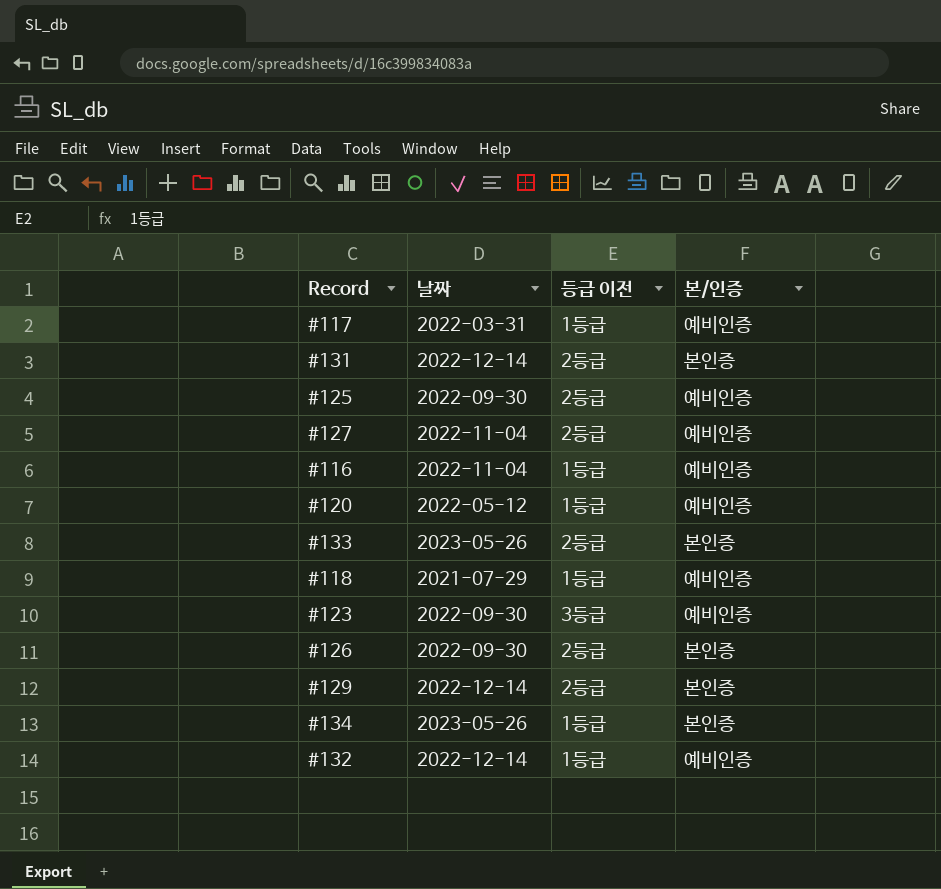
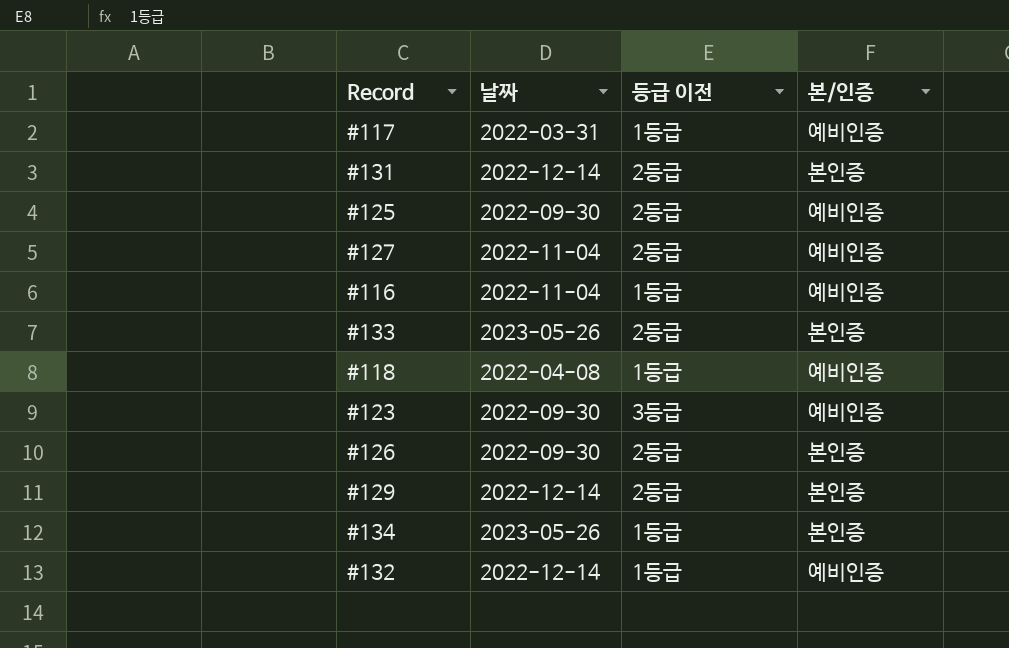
row #120: 2022-05-12 | 1등급 | 예비인증 -> none
#118 | 날짜: 2021-07-29 -> 2022-04-08

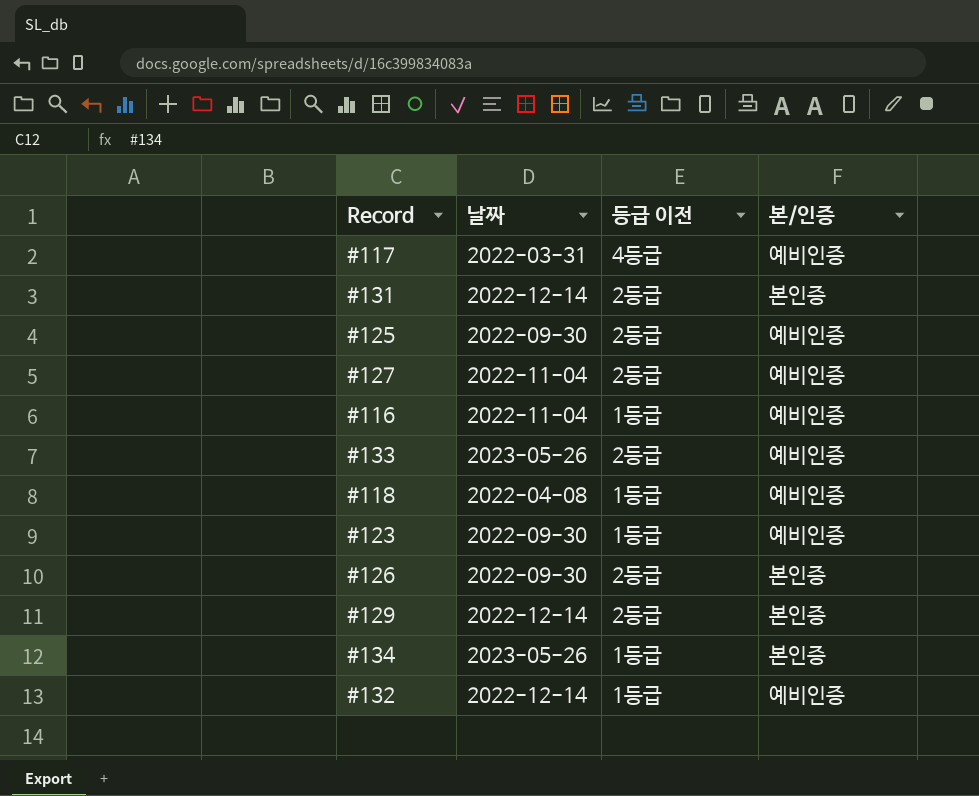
#117 | 등급 이전: 1등급 -> 4등급
#133 | 본/인증: 본인증 -> 예비인증
#123 | 등급 이전: 3등급 -> 1등급

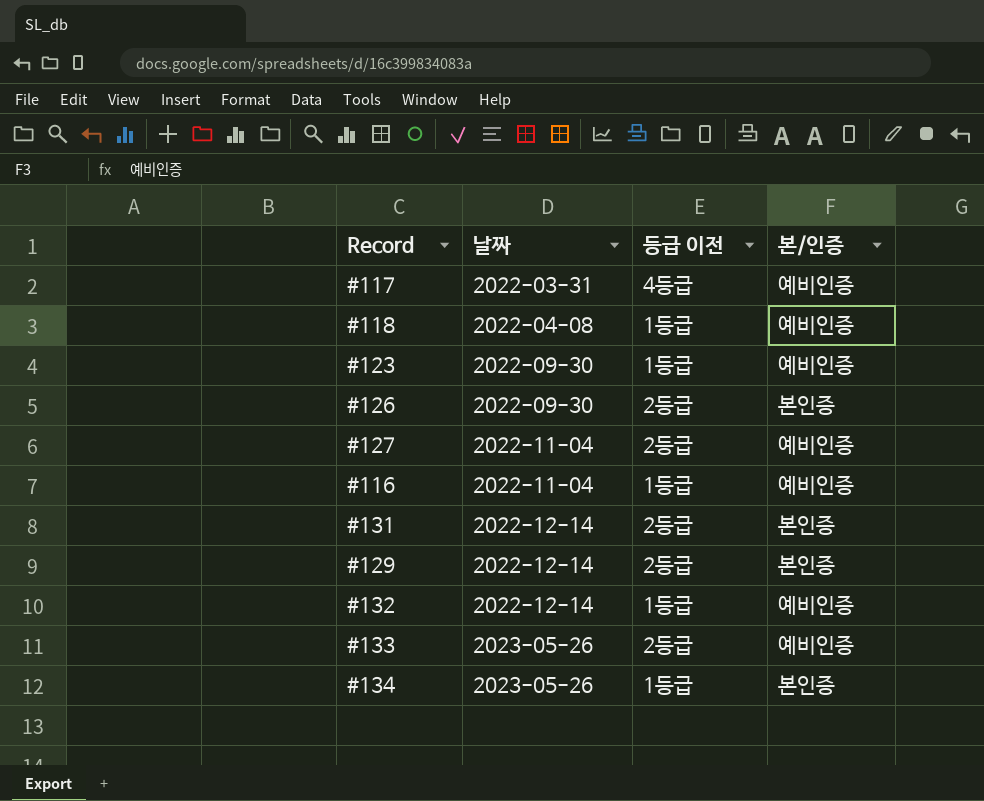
row order: none -> 날짜 ascending
row #125: 2022-09-30 | 2등급 | 예비인증 -> none

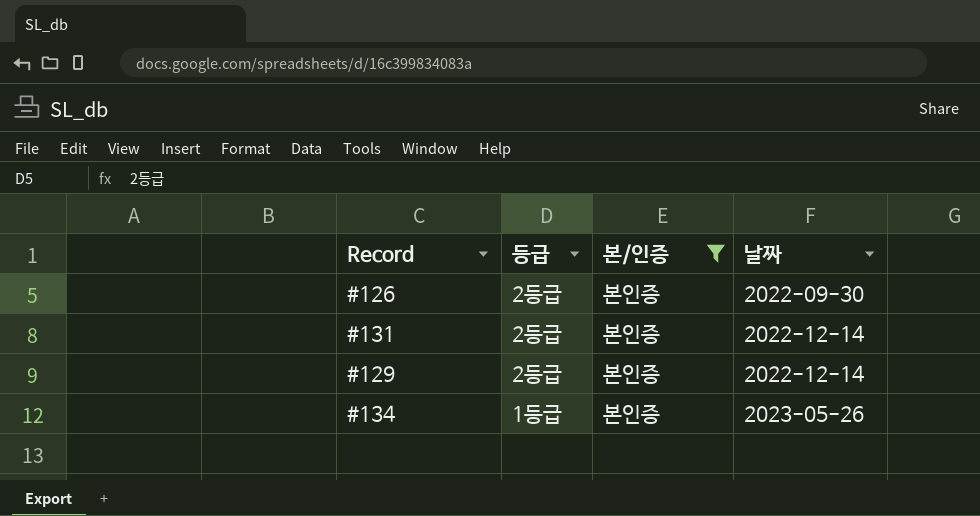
filter: none -> 본/인증 = 본인증
column name: 등급 이전 -> 등급
column 날짜 | position: 2 -> 4

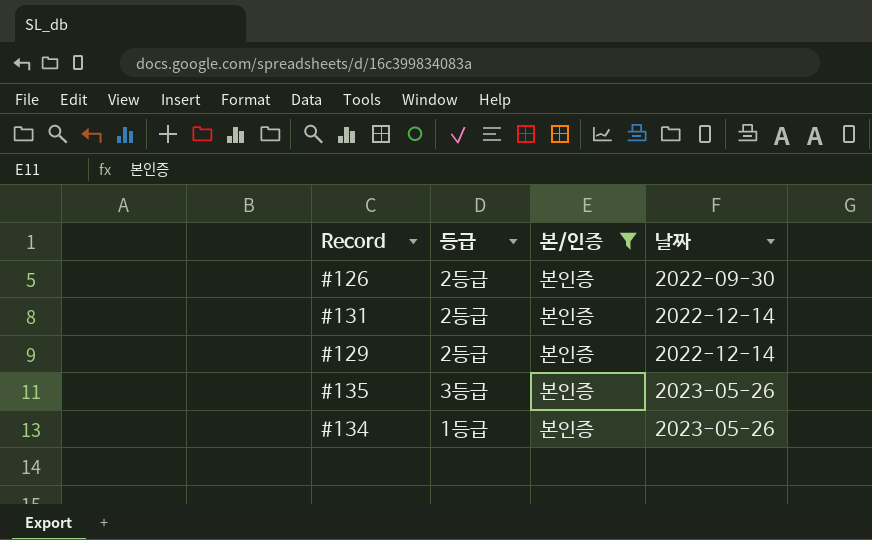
row #135: none -> 3등급 | 본인증 | 2023-05-26

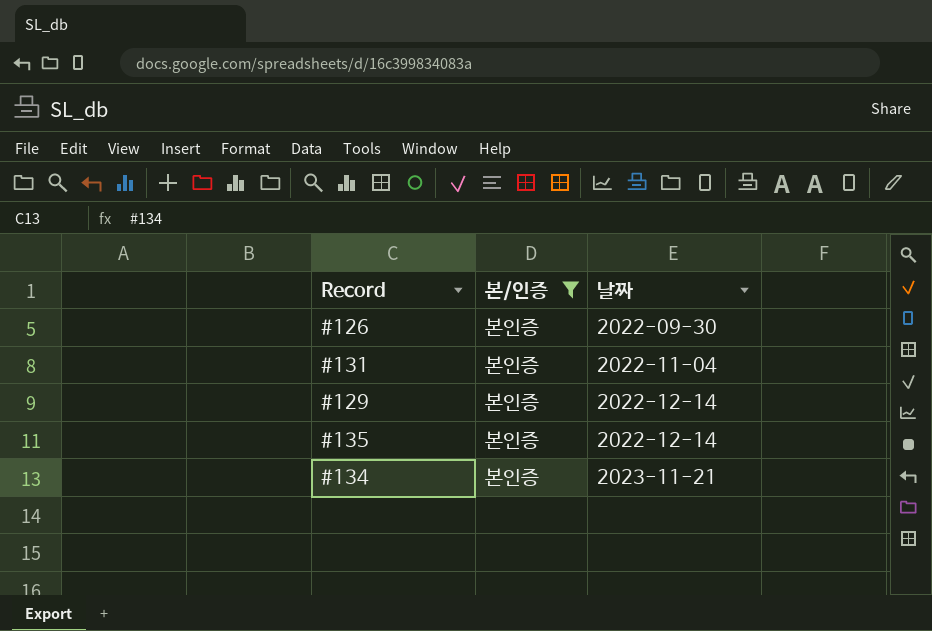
column 등급 | position: 2 -> none
#131 | 날짜: 2022-12-14 -> 2022-11-04
#135 | 날짜: 2023-05-26 -> 2022-12-14
#134 | 날짜: 2023-05-26 -> 2023-11-21

